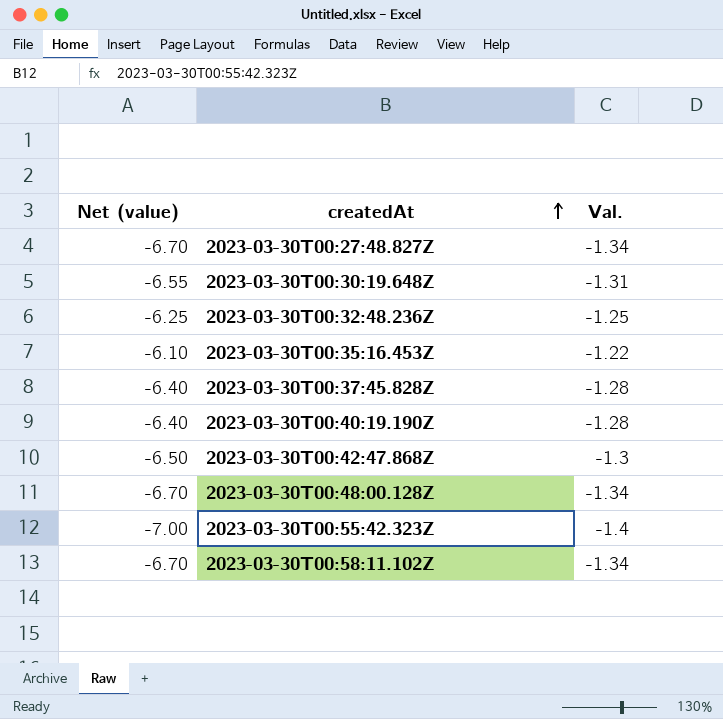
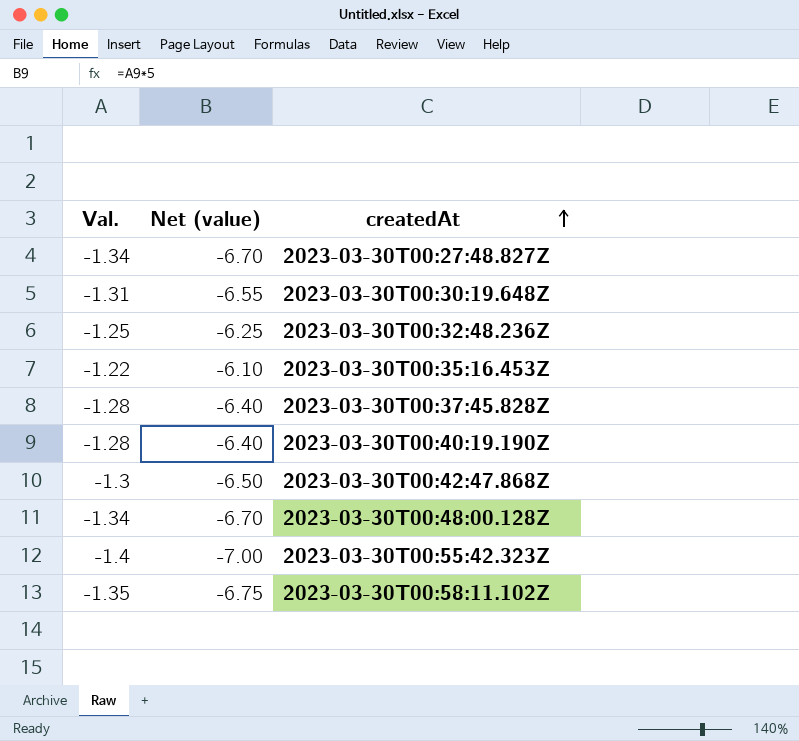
column Val. | position: 3 -> 1
2023-03-30T00:58:11.102Z | Val.: -1.34 -> -1.35
2023-03-30T00:58:11.102Z | Net (value): -6.70 -> -6.75

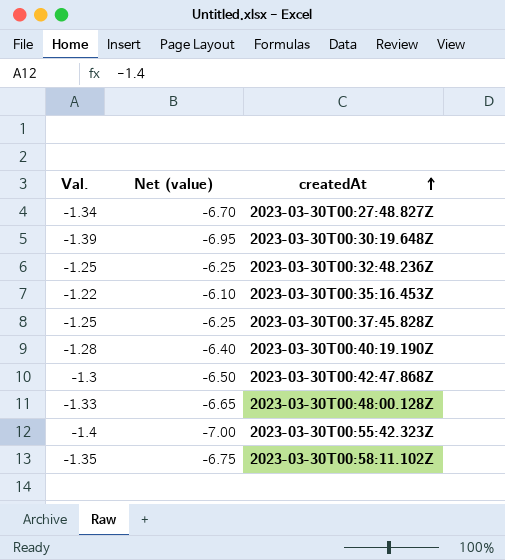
2023-03-30T00:30:19.648Z | Val.: -1.31 -> -1.39
2023-03-30T00:30:19.648Z | Net (value): -6.55 -> -6.95
2023-03-30T00:37:45.828Z | Val.: -1.28 -> -1.25
2023-03-30T00:37:45.828Z | Net (value): -6.40 -> -6.25
2023-03-30T00:48:00.128Z | Val.: -1.34 -> -1.33
2023-03-30T00:48:00.128Z | Net (value): -6.70 -> -6.65

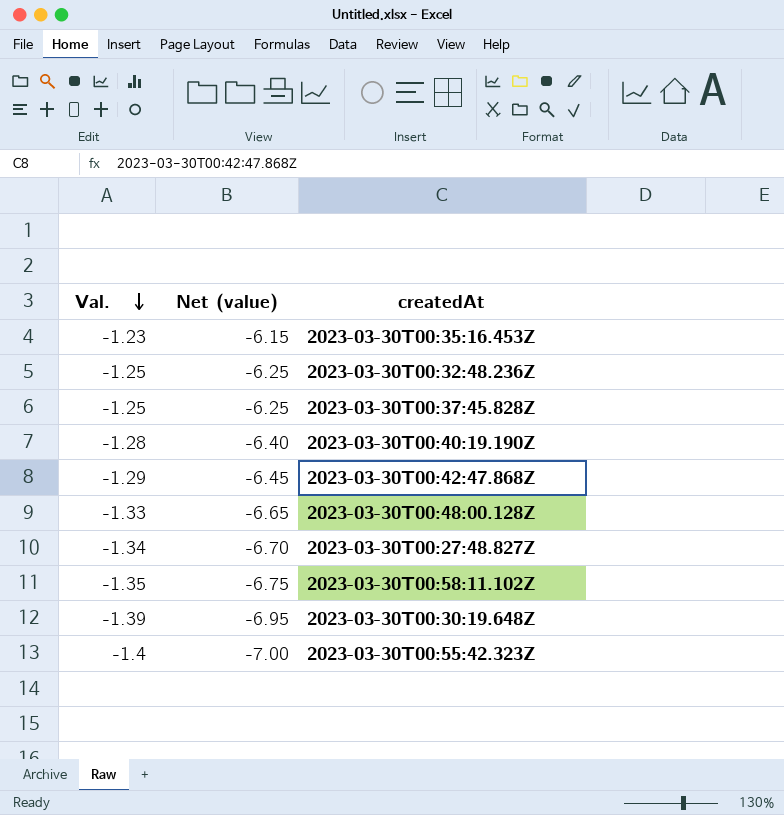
row order: createdAt ascending -> Val. descending
2023-03-30T00:35:16.453Z | Val.: -1.22 -> -1.23
2023-03-30T00:35:16.453Z | Net (value): -6.10 -> -6.15
2023-03-30T00:42:47.868Z | Val.: -1.3 -> -1.29
2023-03-30T00:42:47.868Z | Net (value): -6.50 -> -6.45

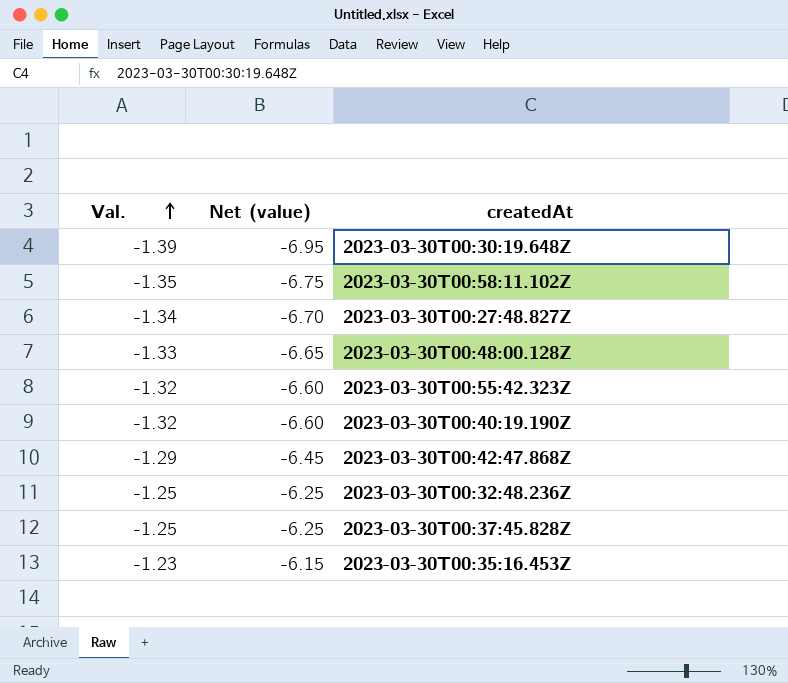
row order: Val. descending -> Val. ascending
2023-03-30T00:55:42.323Z | Val.: -1.4 -> -1.32
2023-03-30T00:55:42.323Z | Net (value): -7.00 -> -6.60
2023-03-30T00:40:19.190Z | Val.: -1.28 -> -1.32
2023-03-30T00:40:19.190Z | Net (value): -6.40 -> -6.60

